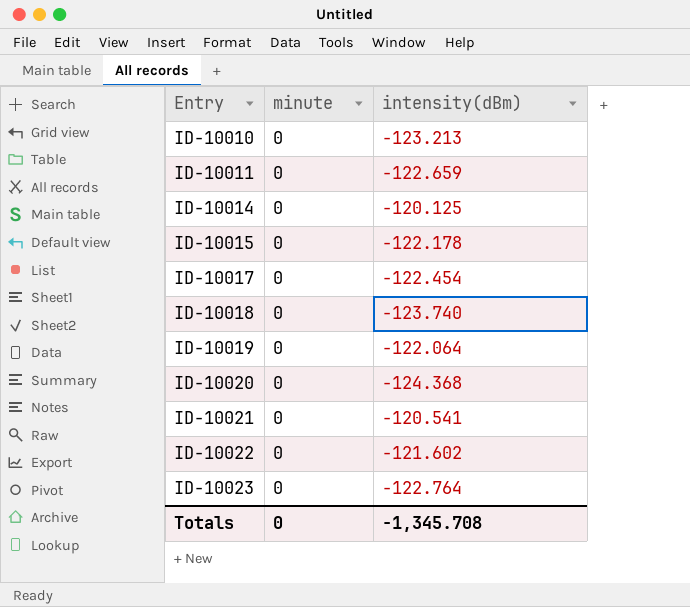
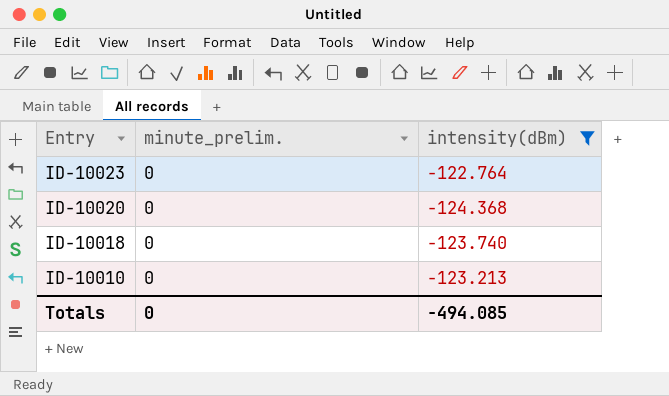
filter: none -> intensity(dBm) <= -122.764
row order: Entry ascending -> Entry descending
column name: minute -> minute_prelim.
Totals | intensity(dBm): -1,345.708 -> -494.085

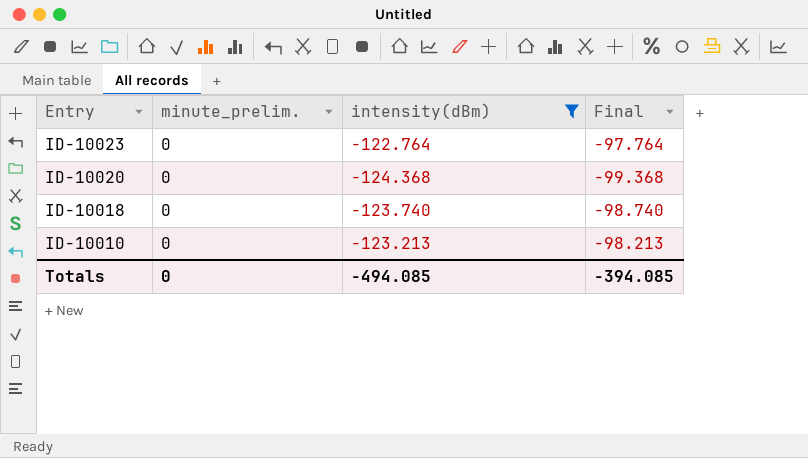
column Final | formula: none -> [intensity(dBm)] + 25

